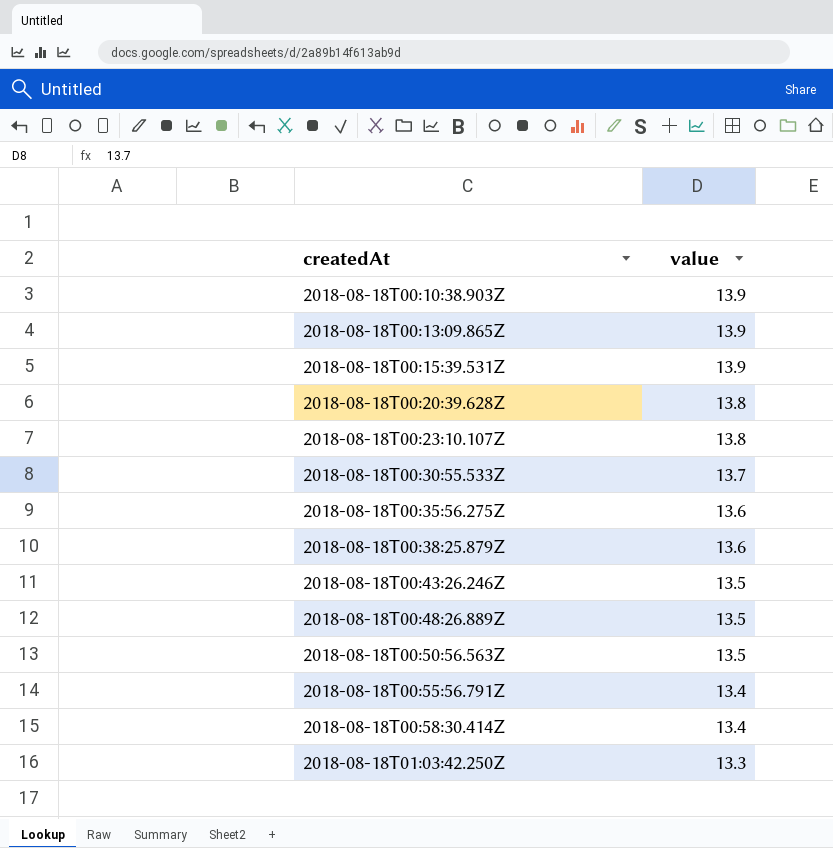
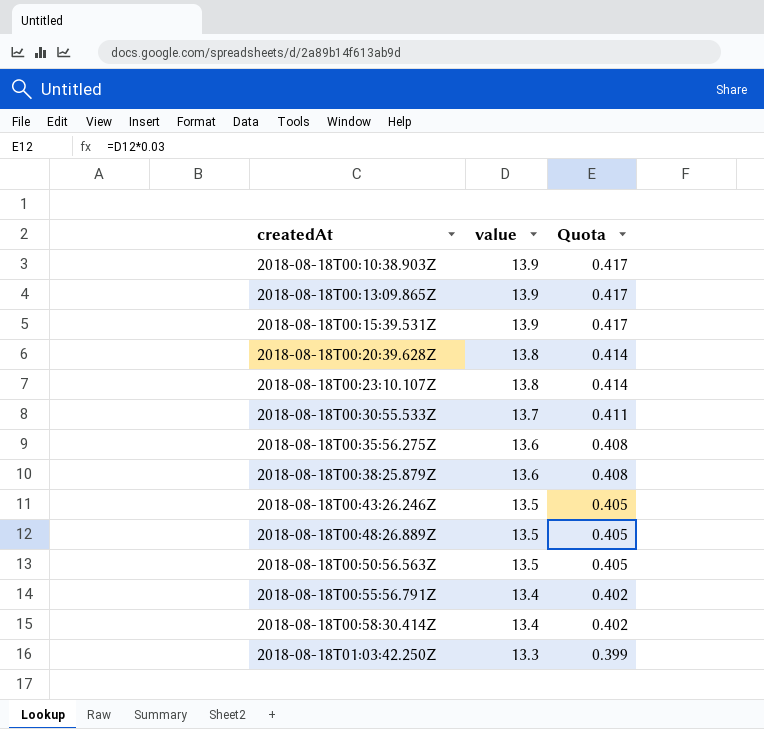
column Quota | formula: none -> [value] * 0.03

